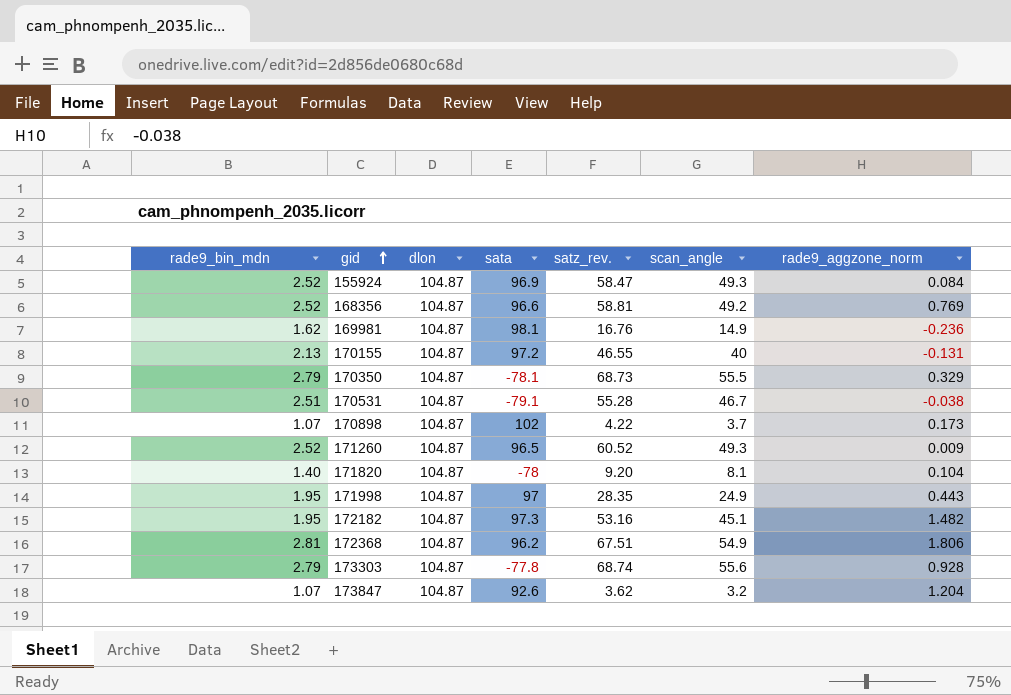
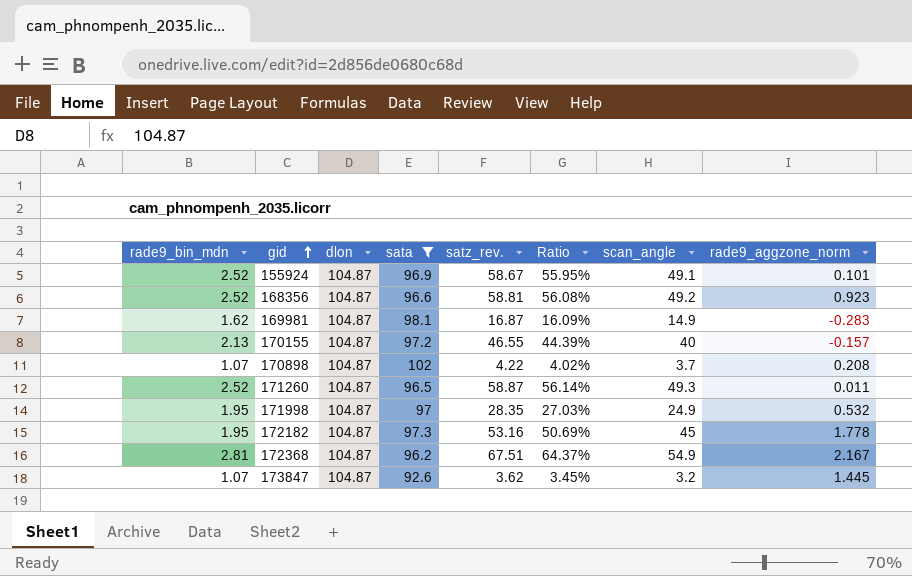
filter: none -> sata >= 92.6
column Ratio | formula: none -> [satz_rev.] / [dlon]
155924 | satz_rev.: 58.47 -> 58.67
155924 | scan_angle: 49.3 -> 49.1
155924 | rade9_aggzone_norm: 0.084 -> 0.101
168356 | rade9_aggzone_norm: 0.769 -> 0.923
169981 | satz_rev.: 16.76 -> 16.87
169981 | rade9_aggzone_norm: -0.236 -> -0.283
170155 | rade9_aggzone_norm: -0.131 -> -0.157
170898 | rade9_aggzone_norm: 0.173 -> 0.208
171260 | satz_rev.: 60.52 -> 58.87
171260 | rade9_aggzone_norm: 0.009 -> 0.011
171998 | rade9_aggzone_norm: 0.443 -> 0.532
172182 | scan_angle: 45.1 -> 45
172182 | rade9_aggzone_norm: 1.482 -> 1.778
172368 | rade9_aggzone_norm: 1.806 -> 2.167
173847 | rade9_aggzone_norm: 1.204 -> 1.445

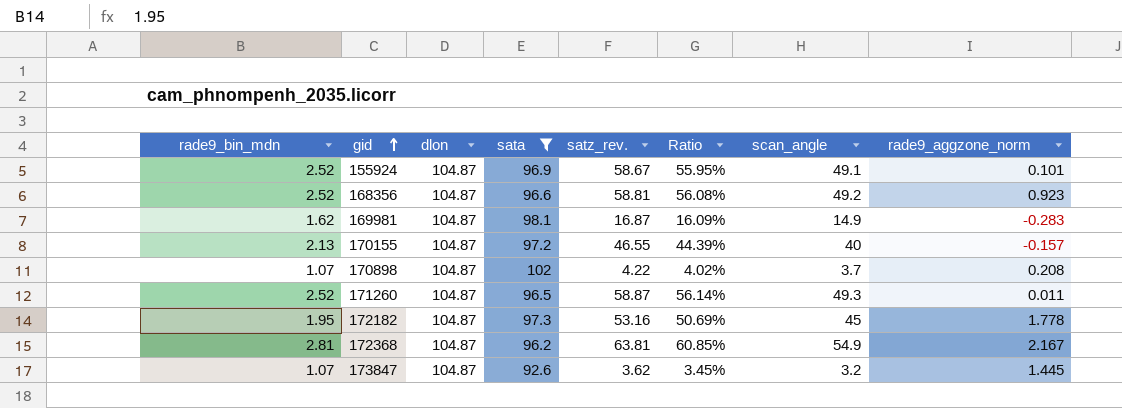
row 171998: 1.95 | 104.87 | 97 | 28.35 | 27.03% | 24.9 | 0.532 -> none
172368 | satz_rev.: 67.51 -> 63.81
172368 | Ratio: 64.37% -> 60.85%

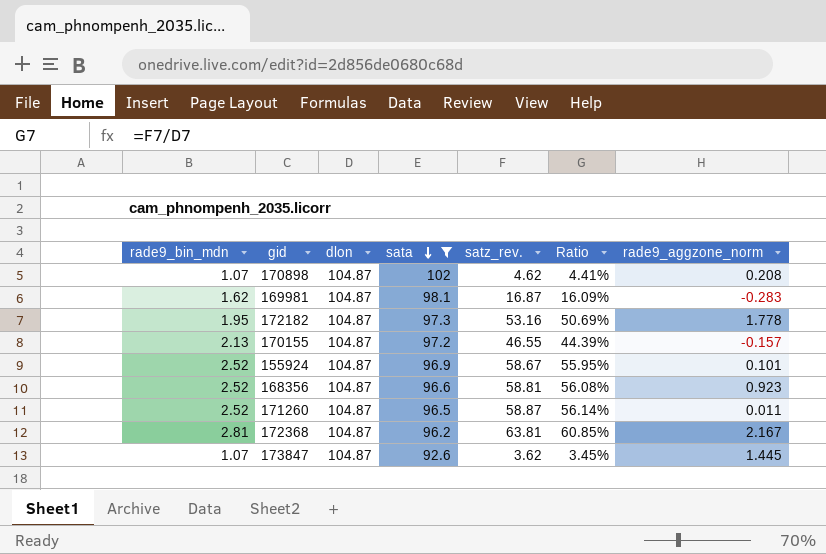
row order: gid ascending -> sata descending
column scan_angle | position: 7 -> none
170898 | satz_rev.: 4.22 -> 4.62
170898 | Ratio: 4.02% -> 4.41%

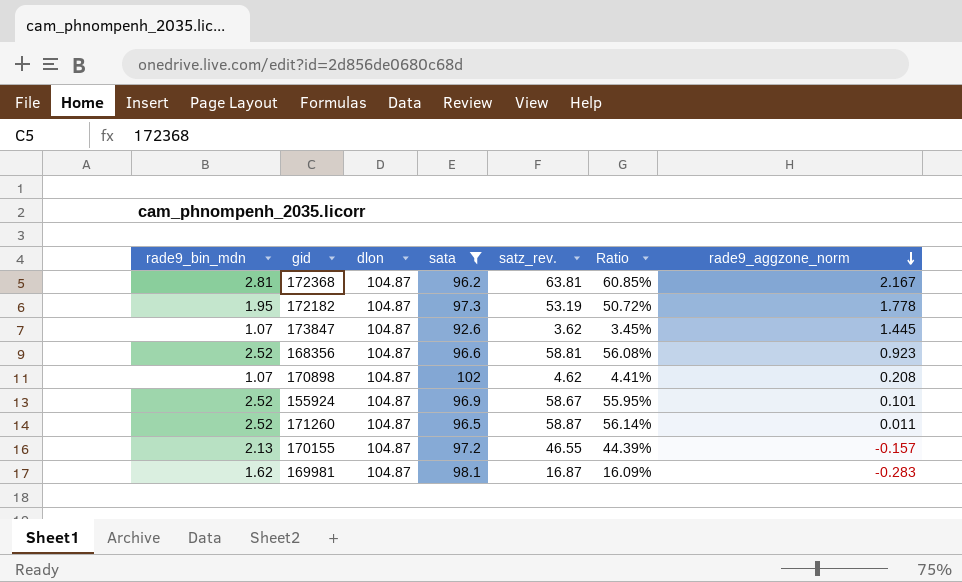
row order: sata descending -> rade9_aggzone_norm descending
172182 | satz_rev.: 53.16 -> 53.19
172182 | Ratio: 50.69% -> 50.72%

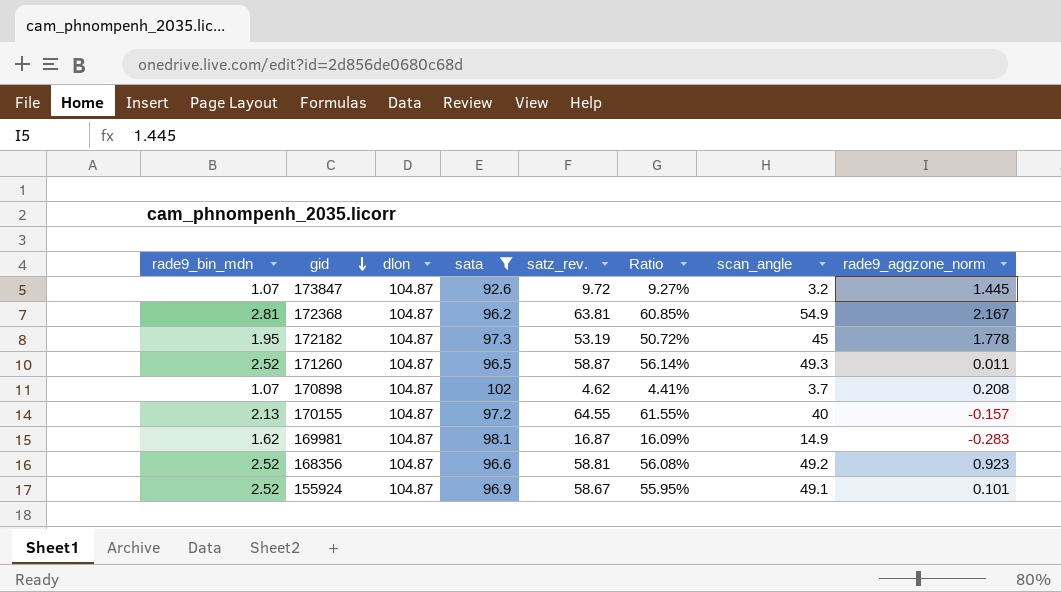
row order: rade9_aggzone_norm descending -> gid descending
column scan_angle | position: none -> 7
173847 | satz_rev.: 3.62 -> 9.72
173847 | Ratio: 3.45% -> 9.27%
170155 | satz_rev.: 46.55 -> 64.55
170155 | Ratio: 44.39% -> 61.55%

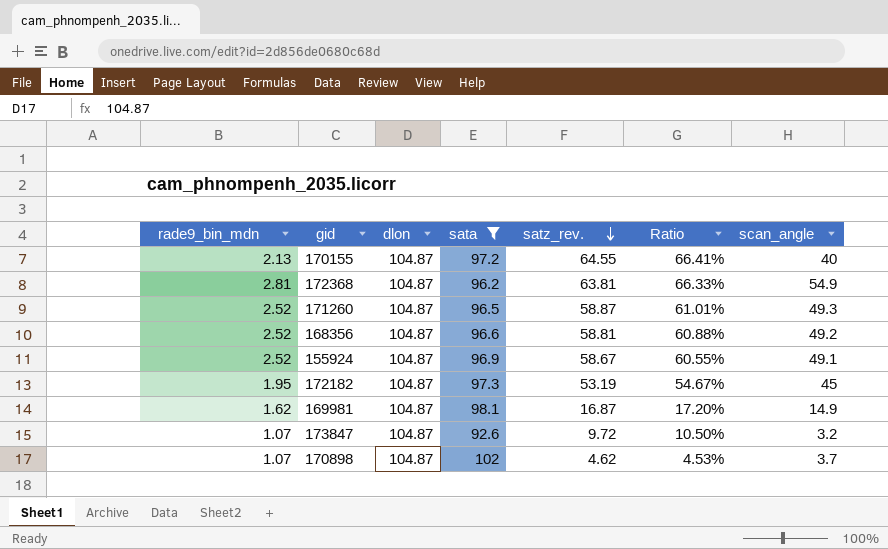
row order: gid descending -> satz_rev. descending
column rade9_aggzone_norm | position: 8 -> none
column Ratio | formula: [satz_rev.] / [dlon] -> [satz_rev.] / [sata]

